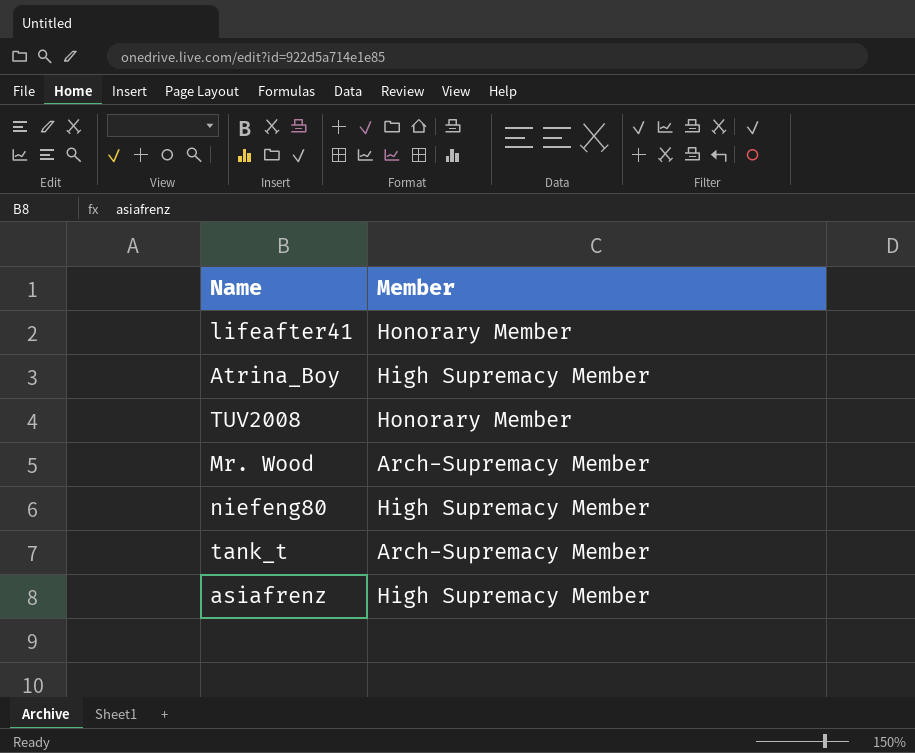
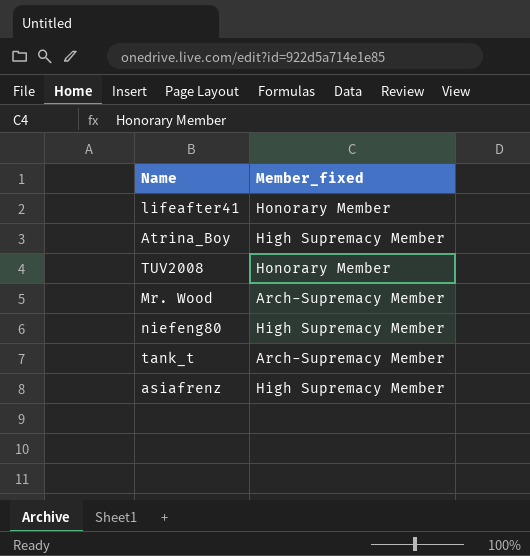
column name: Member -> Member_fixed

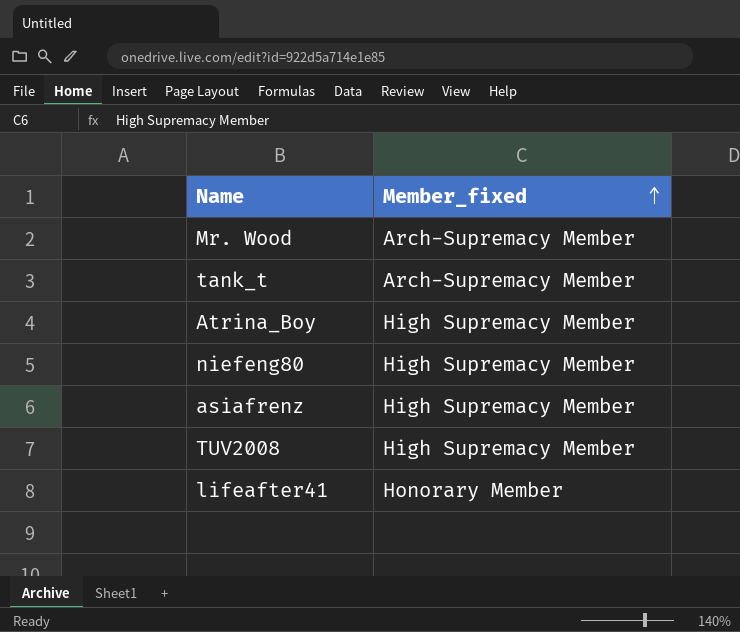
row order: none -> Member_fixed ascending
TUV2008 | Member_fixed: Honorary Member -> High Supremacy Member

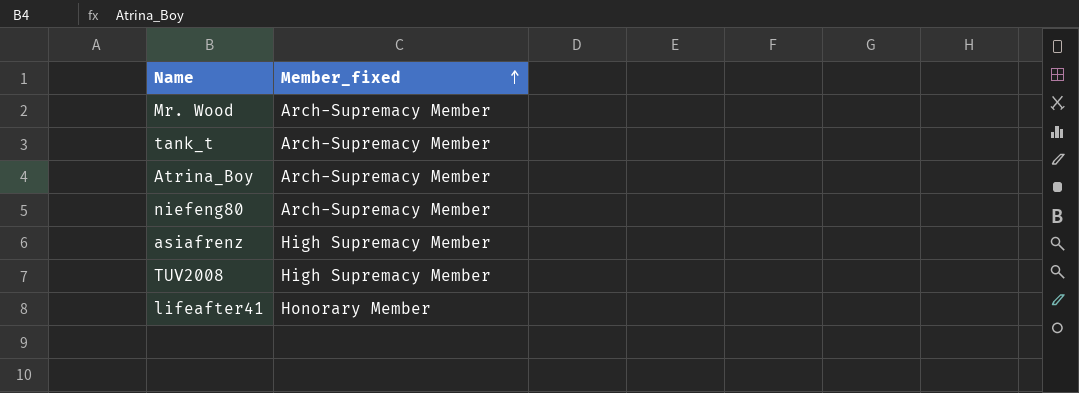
Atrina_Boy | Member_fixed: High Supremacy Member -> Arch-Supremacy Member
niefeng80 | Member_fixed: High Supremacy Member -> Arch-Supremacy Member

